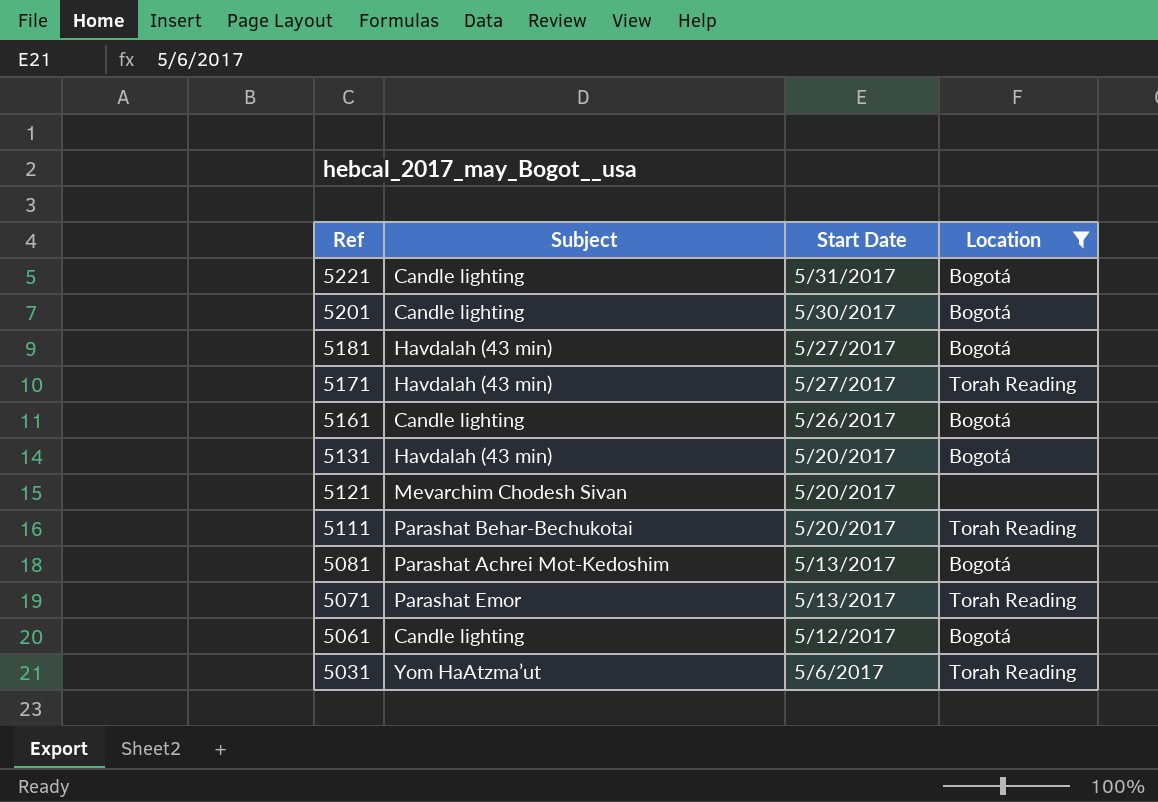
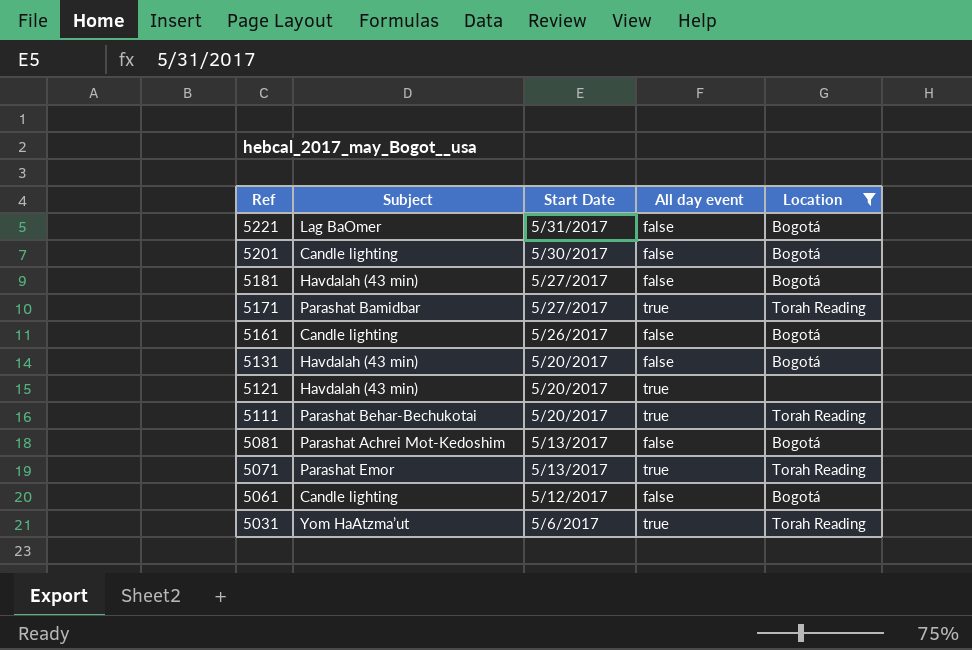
column All day event | position: none -> 4
5221 | Subject: Candle lighting -> Lag BaOmer
5171 | Subject: Havdalah (43 min) -> Parashat Bamidbar
5121 | Subject: Mevarchim Chodesh Sivan -> Havdalah (43 min)

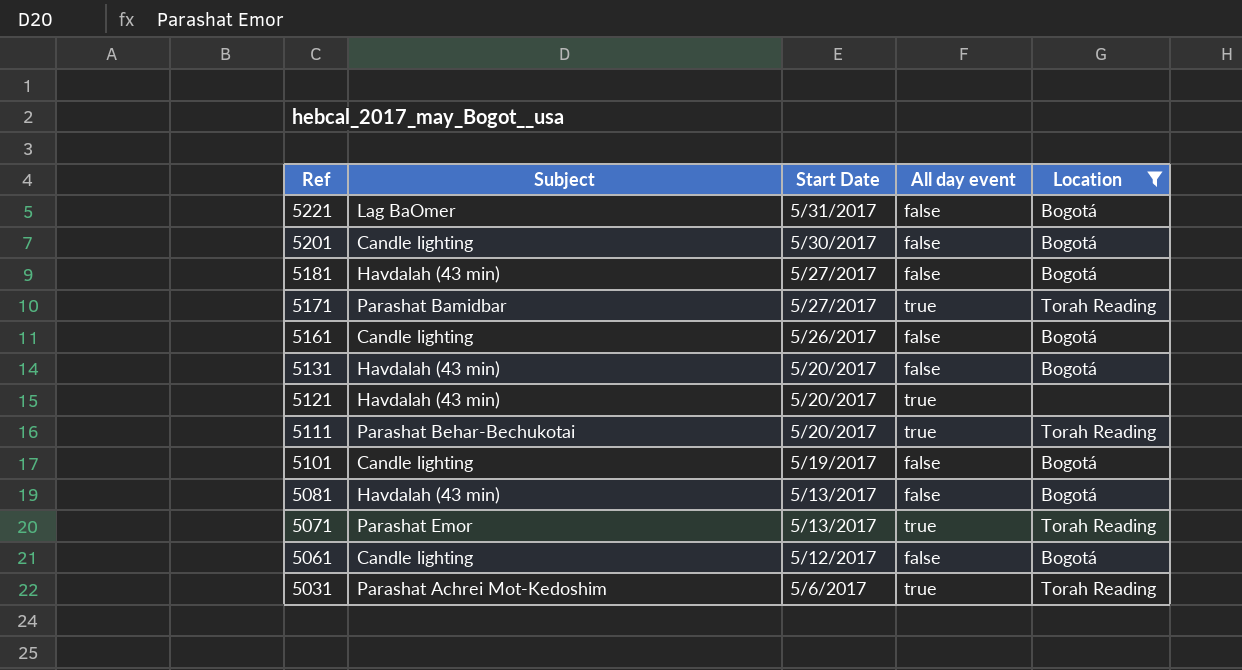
row 5101: none -> Candle lighting | 5/19/2017 | false | Bogotá
5081 | Subject: Parashat Achrei Mot-Kedoshim -> Havdalah (43 min)
5031 | Subject: Yom HaAtzma’ut -> Parashat Achrei Mot-Kedoshim

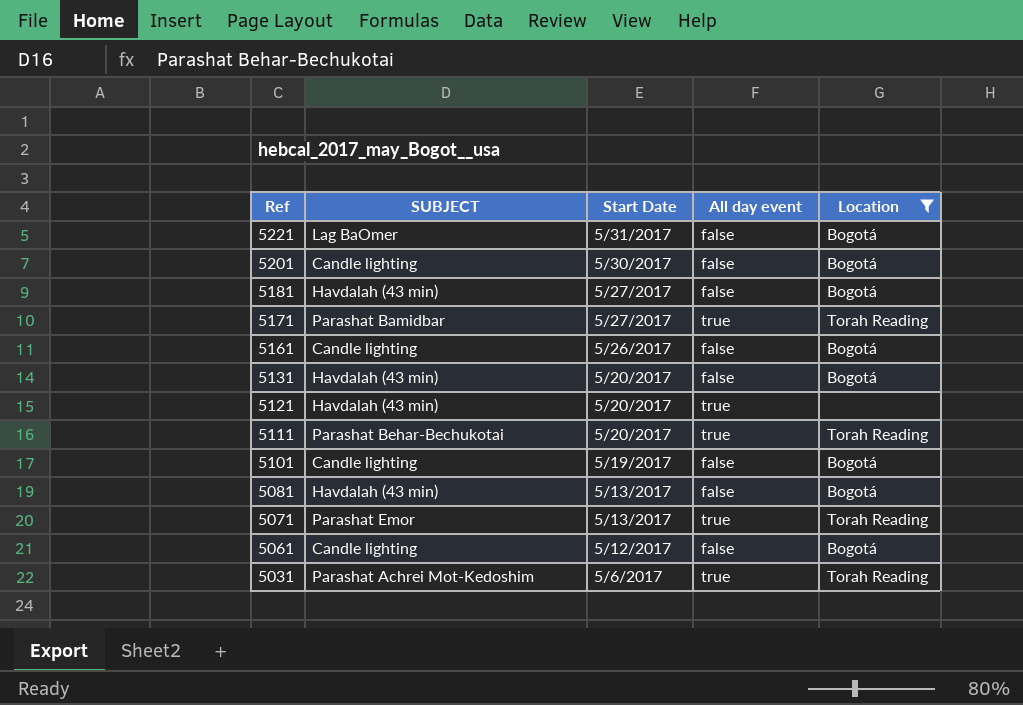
column name: Subject -> SUBJECT

